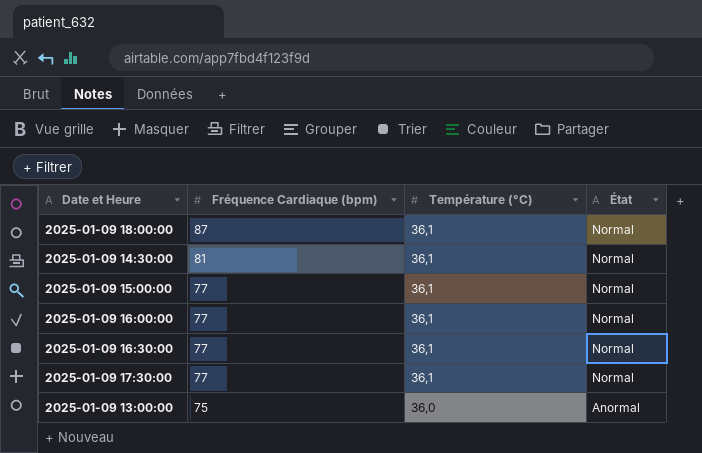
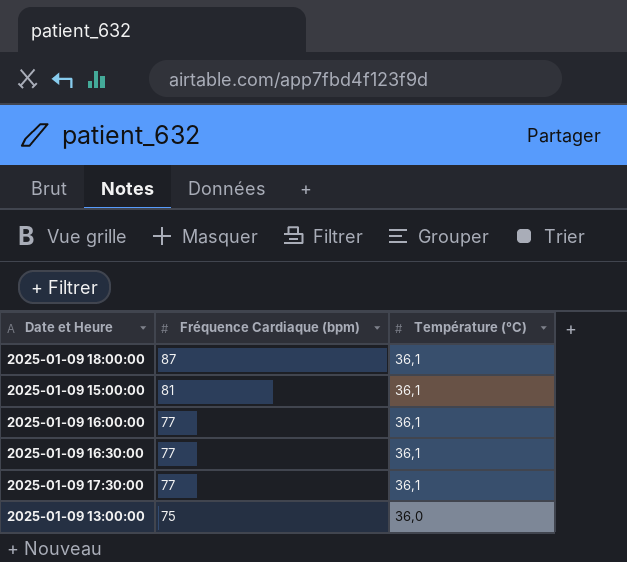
column État | position: 4 -> none
row 2025-01-09 14:30:00: 81 | 36,1 | Normal -> none
2025-01-09 15:00:00 | Fréquence Cardiaque (bpm): 77 -> 81

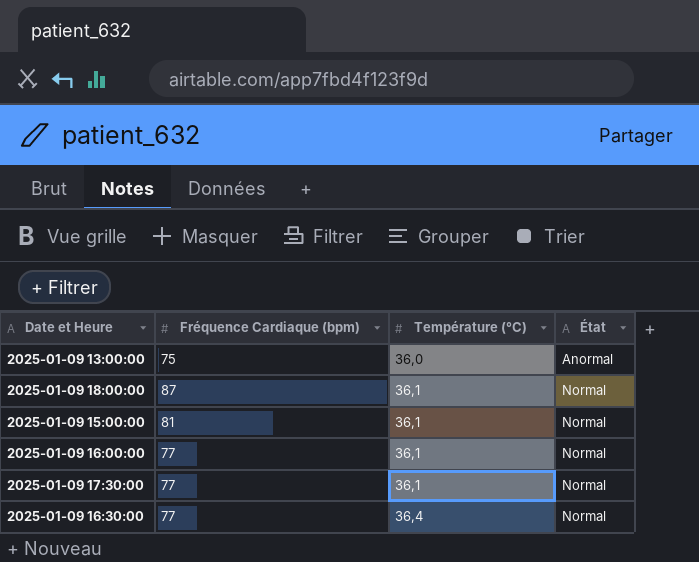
row order: Fréquence Cardiaque (bpm) descending -> Température (°C) ascending
column État | position: none -> 4
2025-01-09 16:30:00 | Température (°C): 36,1 -> 36,4

